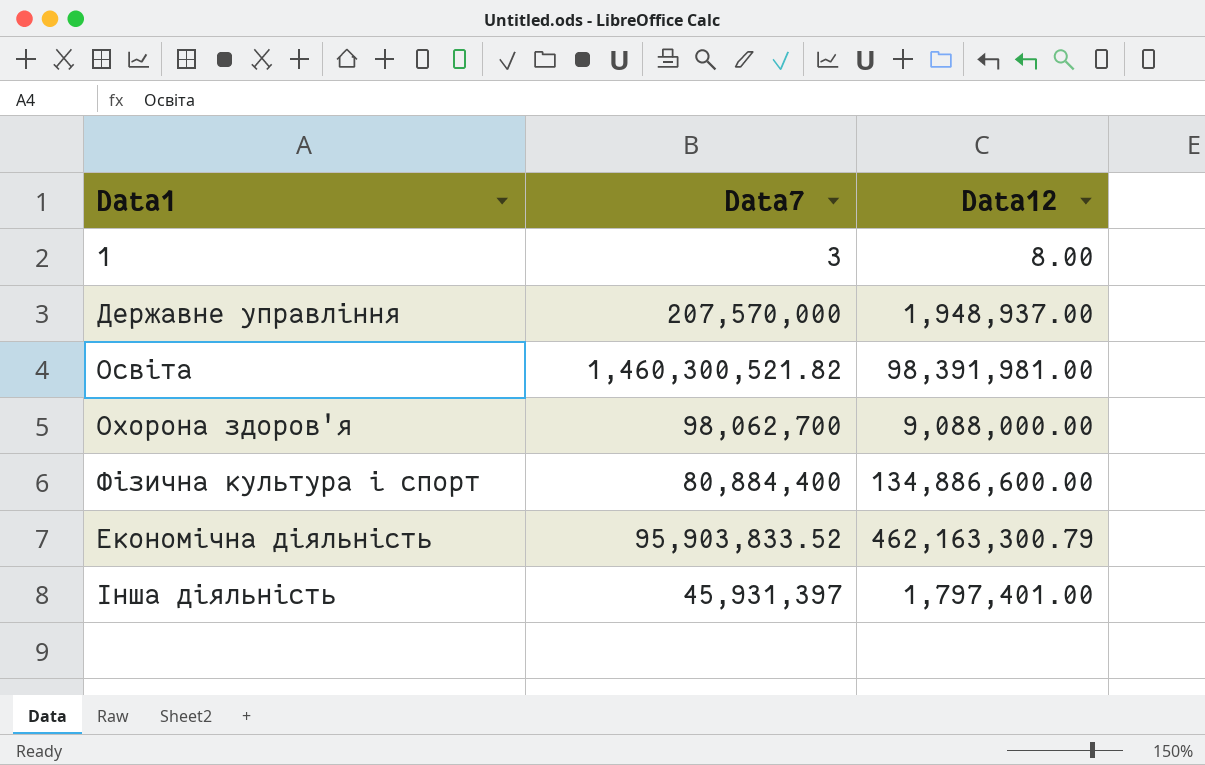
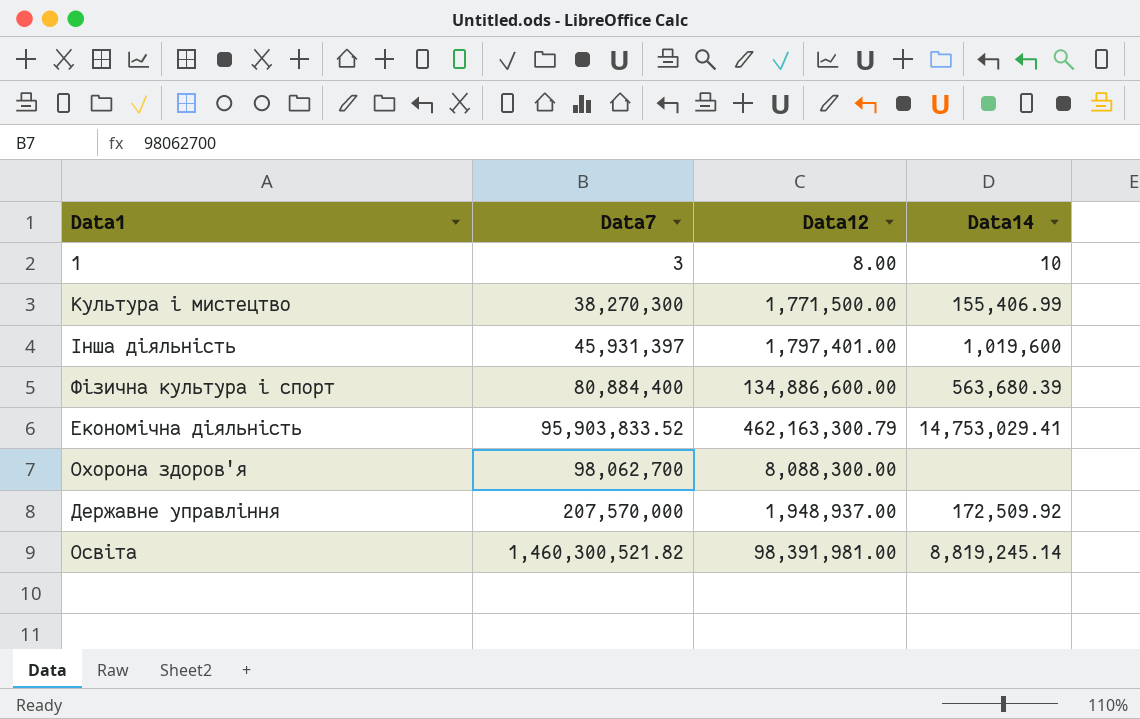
row order: none -> Data7 ascending
column Data14 | position: none -> 4
row Культура і мистецтво: none -> 38,270,300 | 1,771,500.00 | 155,406.99
Охорона здоров'я | Data12: 9,088,000.00 -> 8,088,300.00

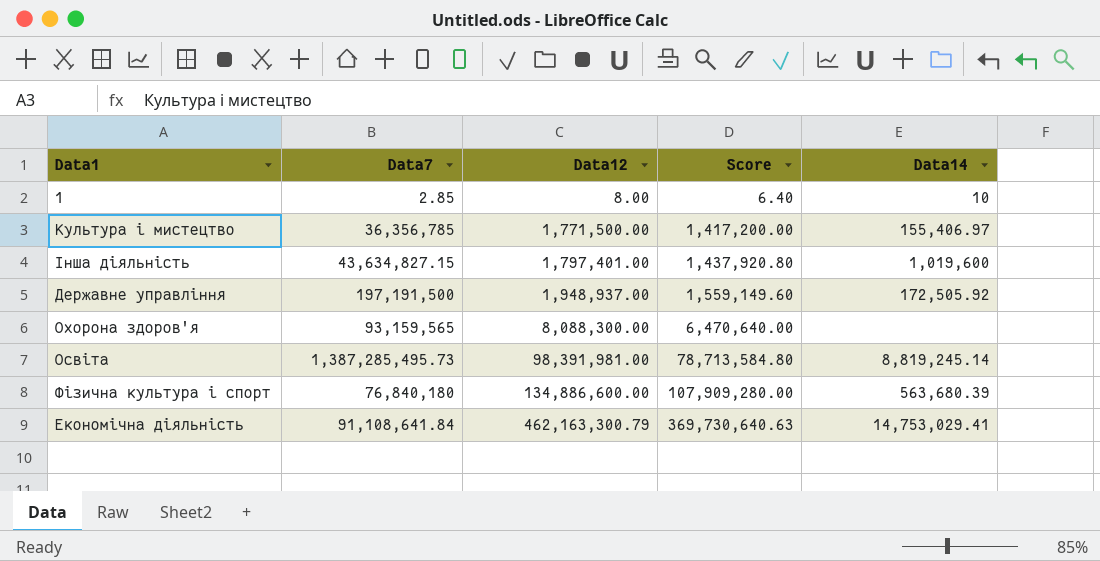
row order: Data7 ascending -> Data12 ascending
column Score | formula: none -> [Data12] * 0.8
1 | Data7: 3 -> 2.85
Культура і мистецтво | Data7: 38,270,300 -> 36,356,785
Культура і мистецтво | Data14: 155,406.99 -> 155,406.97
Інша діяльність | Data7: 45,931,397 -> 43,634,827.15
Державне управління | Data7: 207,570,000 -> 197,191,500
Державне управління | Data14: 172,509.92 -> 172,505.92
Охорона здоров'я | Data7: 98,062,700 -> 93,159,565
Освіта | Data7: 1,460,300,521.82 -> 1,387,285,495.73
Фізична культура і спорт | Data7: 80,884,400 -> 76,840,180
Економічна діяльність | Data7: 95,903,833.52 -> 91,108,641.84

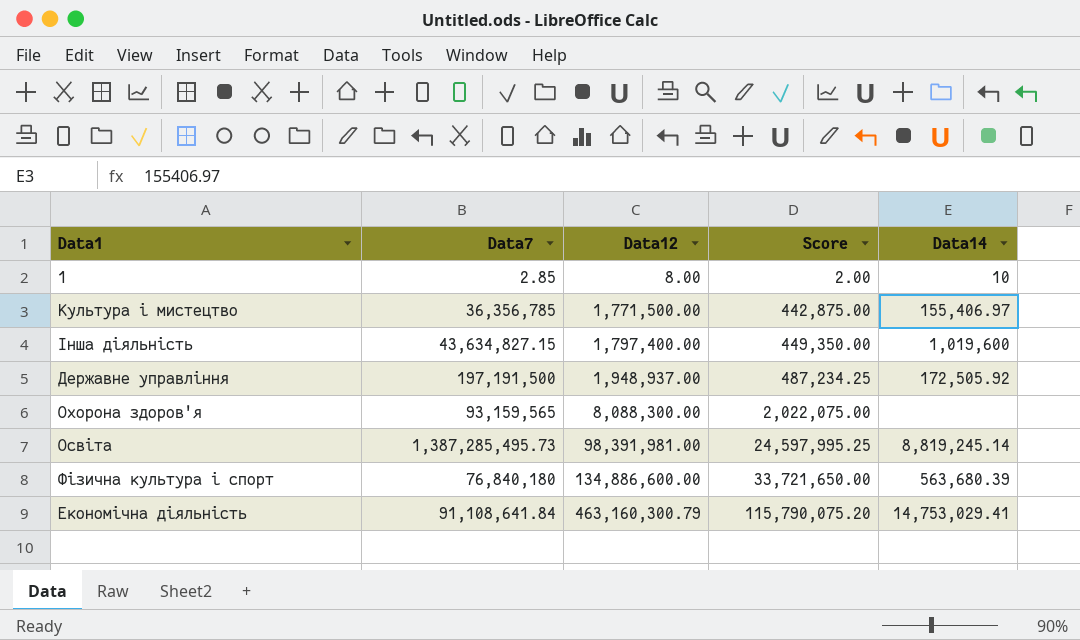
column Score | formula: [Data12] * 0.8 -> [Data12] * 0.25
Інша діяльність | Data12: 1,797,401.00 -> 1,797,400.00
Економічна діяльність | Data12: 462,163,300.79 -> 463,160,300.79

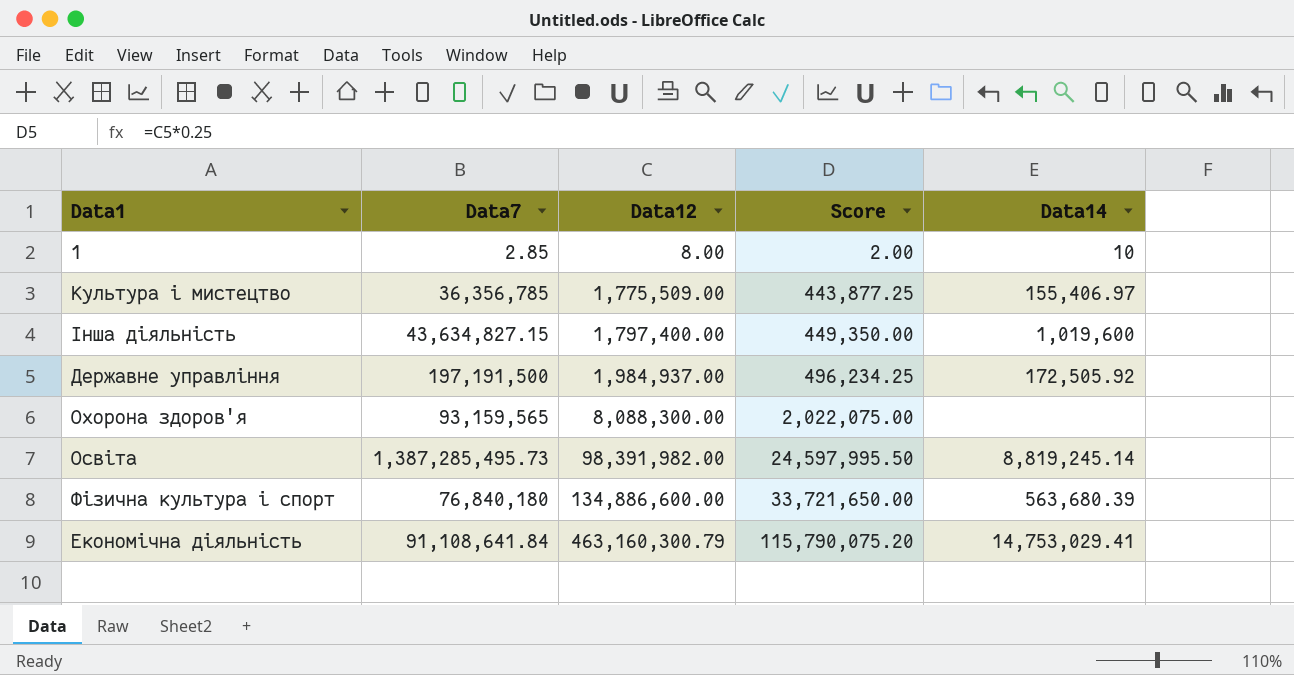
Культура і мистецтво | Data12: 1,771,500.00 -> 1,775,509.00
Культура і мистецтво | Score: 442,875.00 -> 443,877.25
Державне управління | Data12: 1,948,937.00 -> 1,984,937.00
Державне управління | Score: 487,234.25 -> 496,234.25
Освіта | Data12: 98,391,981.00 -> 98,391,982.00
Освіта | Score: 24,597,995.25 -> 24,597,995.50

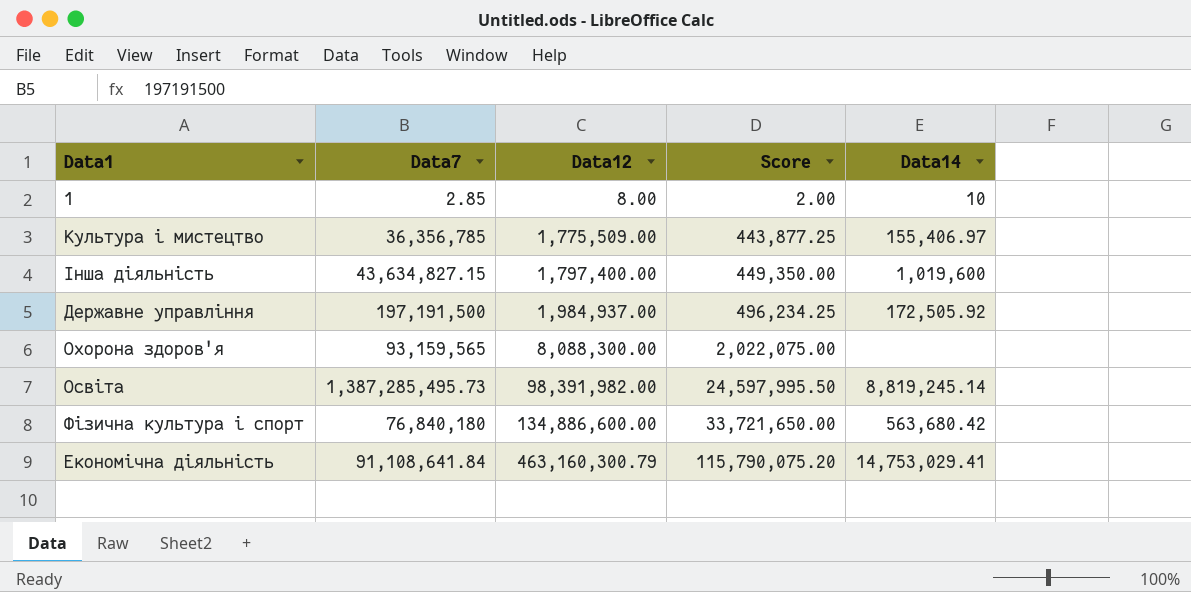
Фізична культура і спорт | Data14: 563,680.39 -> 563,680.42

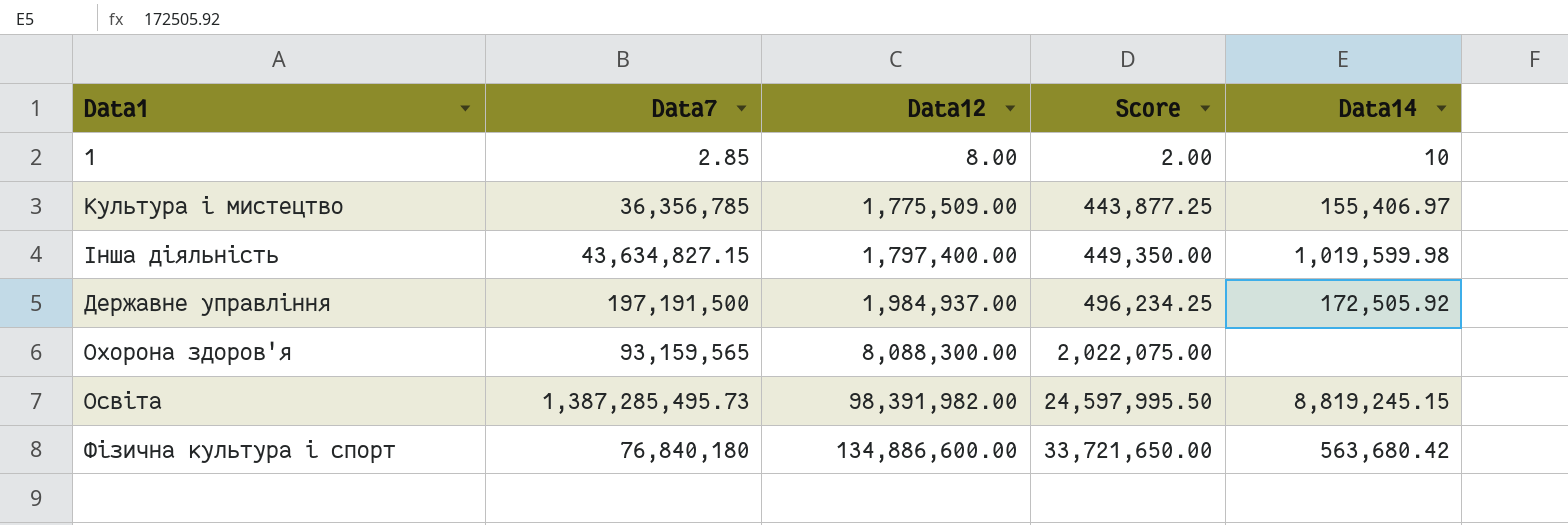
row Економічна діяльність: 91,108,641.84 | 463,160,300.79 | 115,790,075.20 | 14,753,029.41 -> none
Інша діяльність | Data14: 1,019,600 -> 1,019,599.98
Освіта | Data14: 8,819,245.14 -> 8,819,245.15

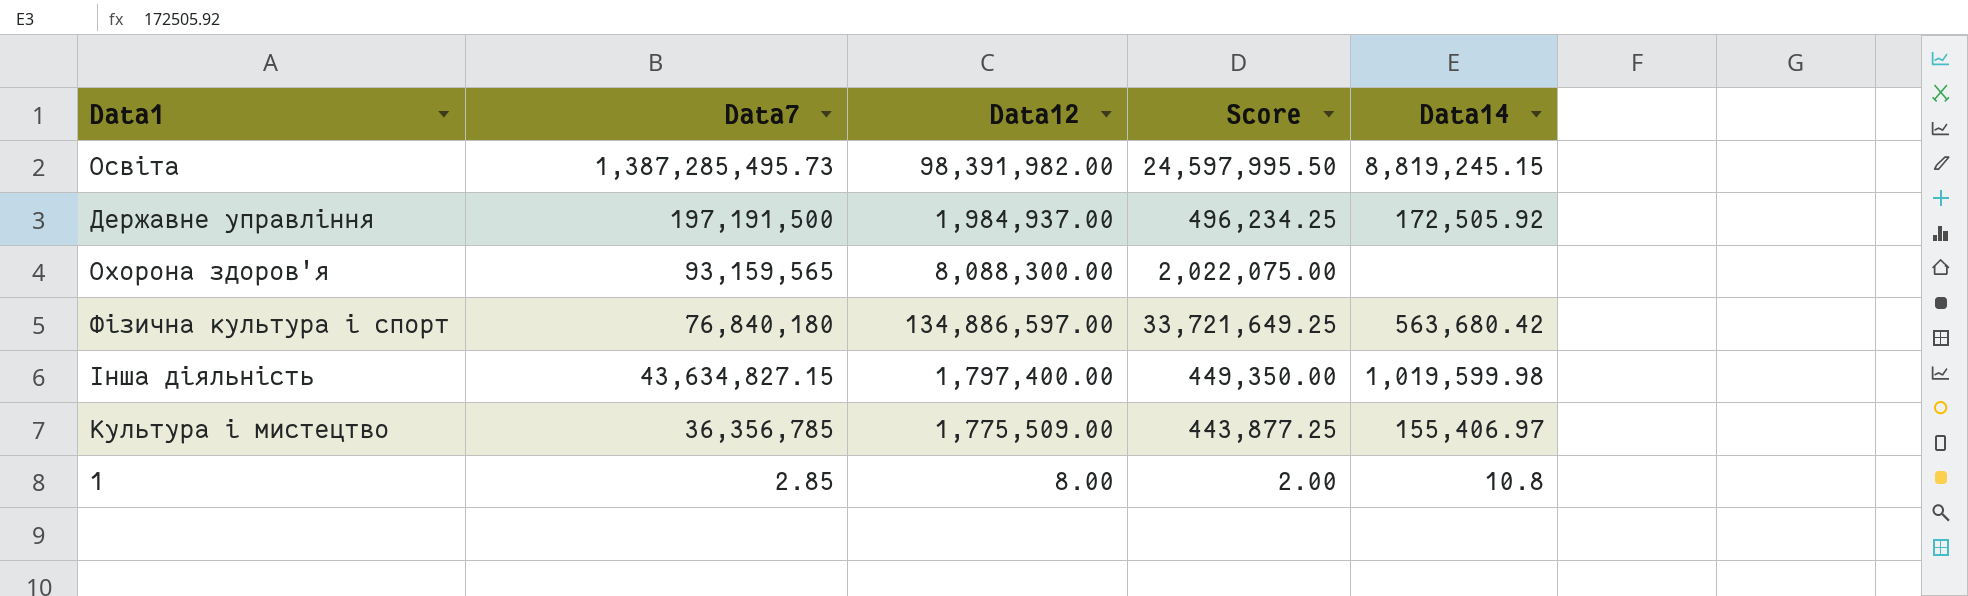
row order: Data12 ascending -> Data7 descending
Фізична культура і спорт | Data12: 134,886,600.00 -> 134,886,597.00
Фізична культура і спорт | Score: 33,721,650.00 -> 33,721,649.25
1 | Data14: 10 -> 10.8

